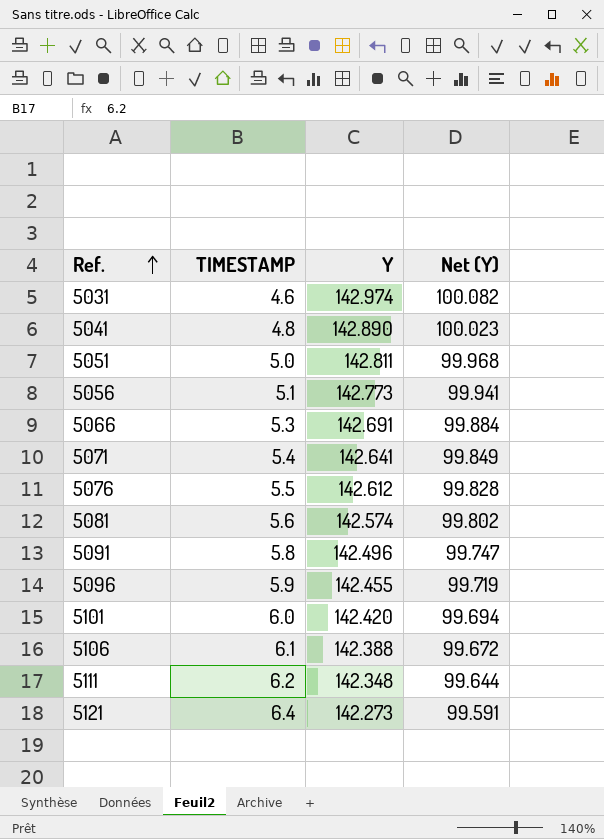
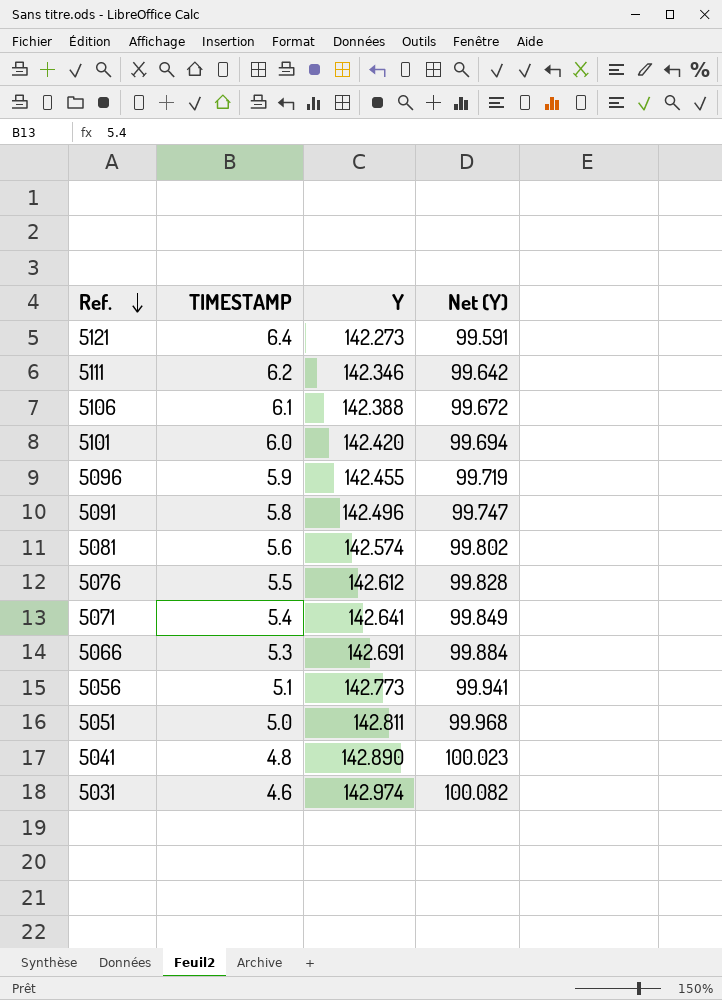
row order: Ref. ascending -> Ref. descending
5111 | Y: 142.348 -> 142.346
5111 | Net (Y): 99.644 -> 99.642

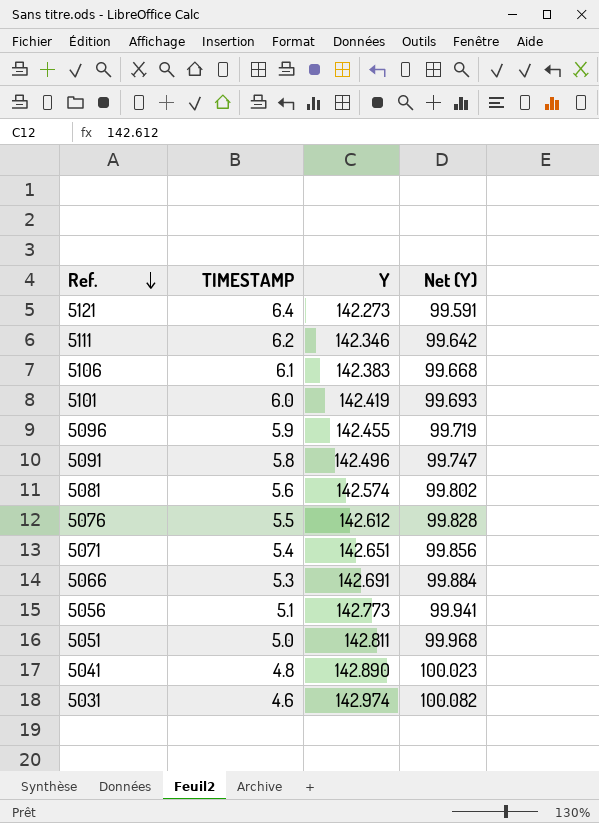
5106 | Y: 142.388 -> 142.383
5106 | Net (Y): 99.672 -> 99.668
5101 | Y: 142.420 -> 142.419
5101 | Net (Y): 99.694 -> 99.693
5071 | Y: 142.641 -> 142.651
5071 | Net (Y): 99.849 -> 99.856

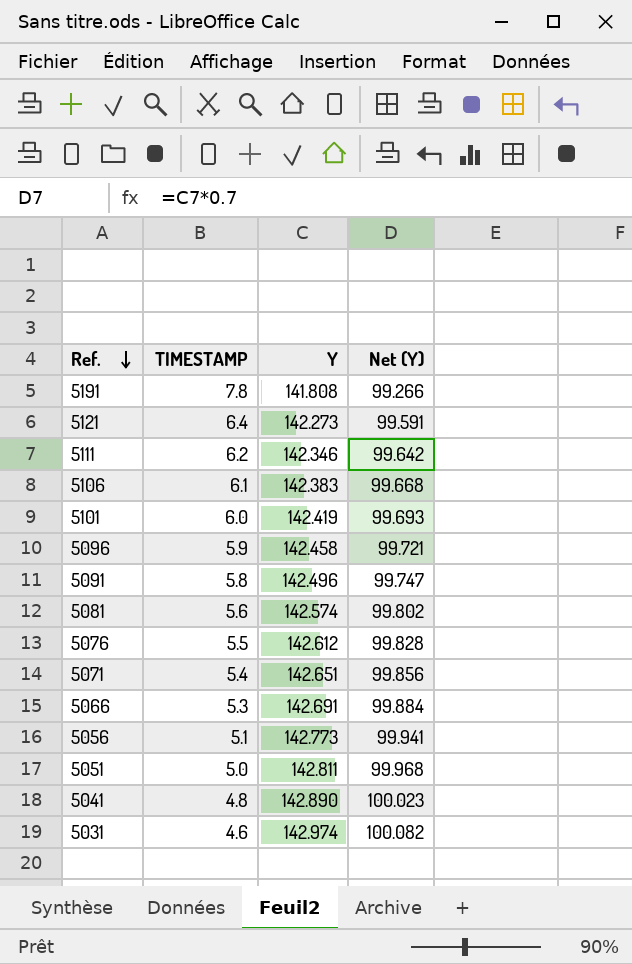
row 5191: none -> 7.8 | 141.808 | 99.266
5096 | Y: 142.455 -> 142.458
5096 | Net (Y): 99.719 -> 99.721

